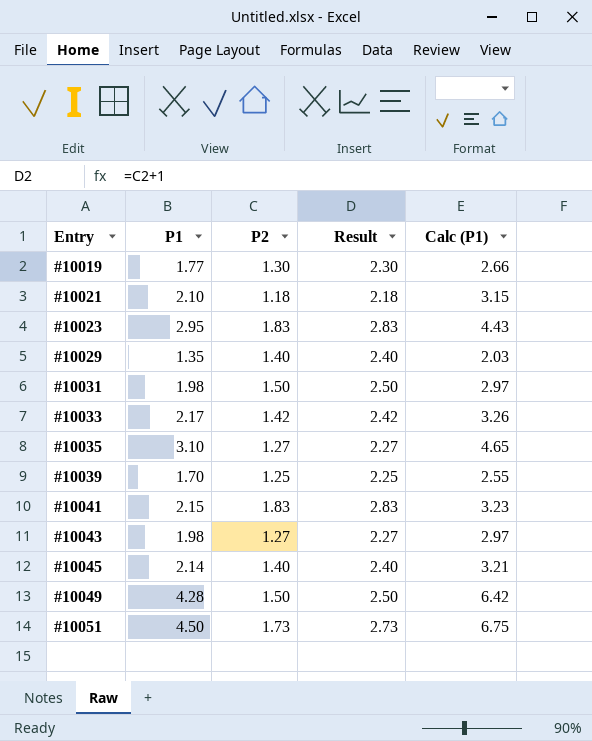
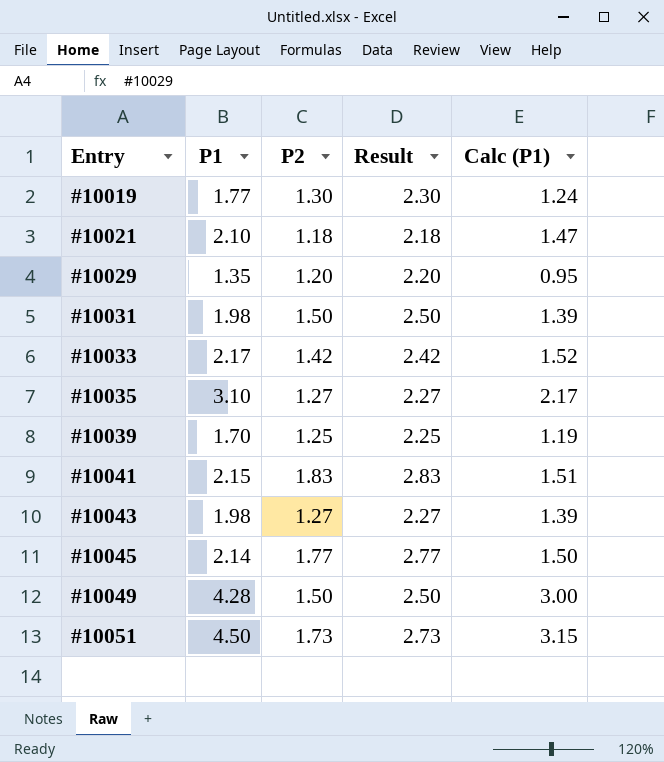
column Calc (P1) | formula: [P1] * 1.5 -> [P1] * 0.7
row #10023: 2.95 | 1.83 | 2.83 | 4.43 -> none
#10029 | P2: 1.40 -> 1.20
#10029 | Result: 2.40 -> 2.20
#10045 | P2: 1.40 -> 1.77
#10045 | Result: 2.40 -> 2.77

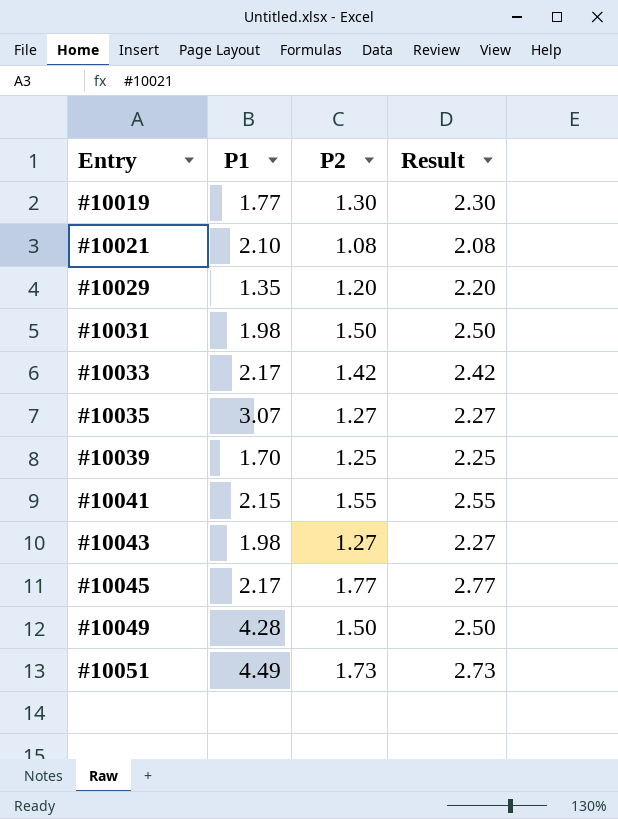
column Calc (P1) | formula: [P1] * 0.7 -> none
#10021 | P2: 1.18 -> 1.08
#10021 | Result: 2.18 -> 2.08
#10035 | P1: 3.10 -> 3.07
#10041 | P2: 1.83 -> 1.55
#10041 | Result: 2.83 -> 2.55
#10045 | P1: 2.14 -> 2.17
#10051 | P1: 4.50 -> 4.49

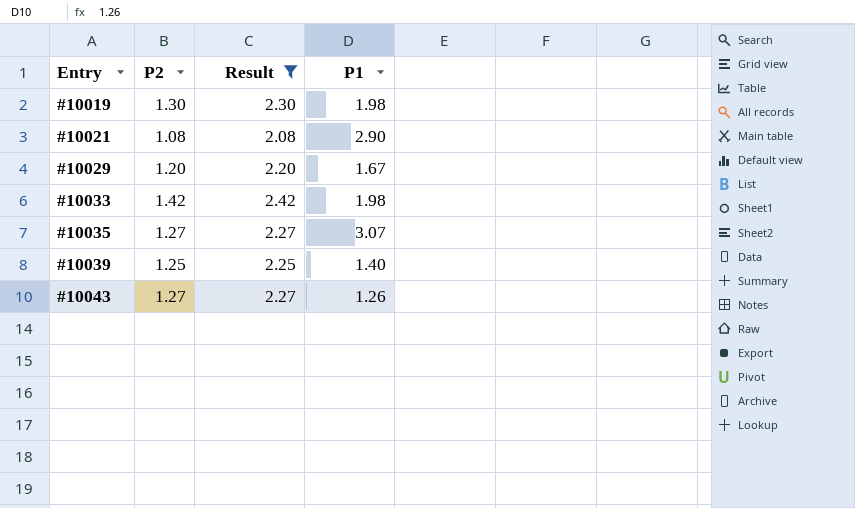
filter: none -> Result <= 2.42
column P1 | position: 2 -> 4
#10019 | P1: 1.77 -> 1.98
#10021 | P1: 2.10 -> 2.90
#10029 | P1: 1.35 -> 1.67
#10033 | P1: 2.17 -> 1.98
#10039 | P1: 1.70 -> 1.40
#10043 | P1: 1.98 -> 1.26

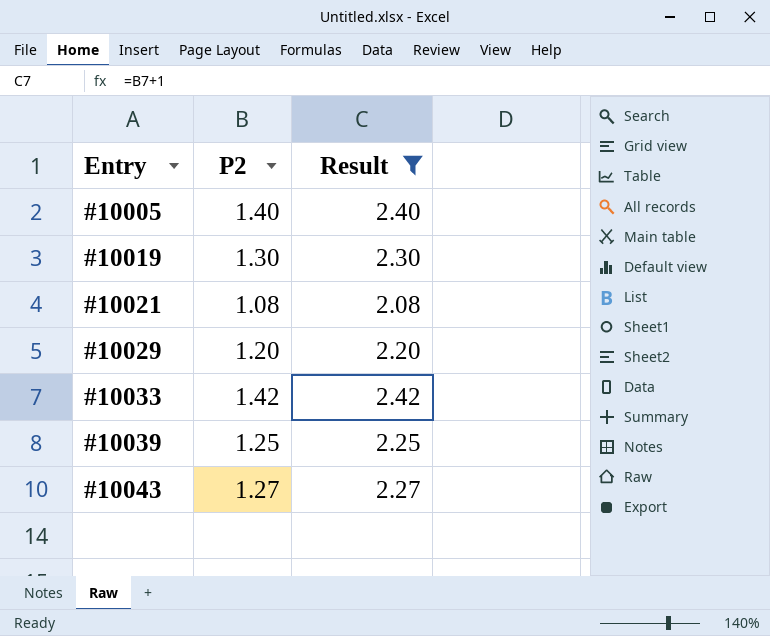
column P1 | position: 4 -> none
row #10035: 1.27 | 2.27 | 3.07 -> none
row #10005: none -> 1.40 | 2.40

